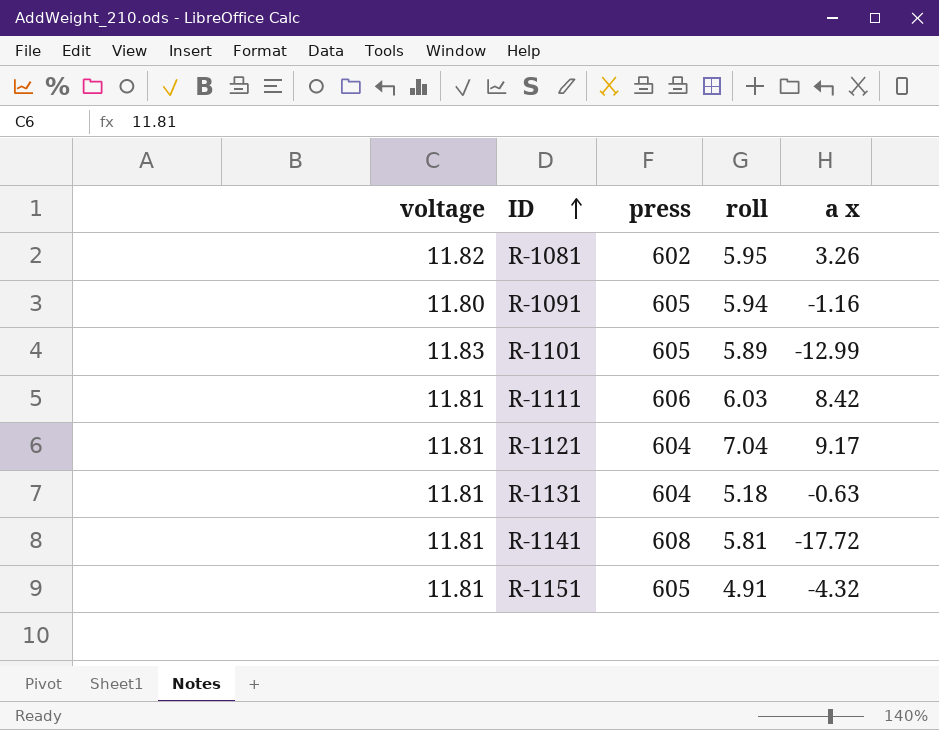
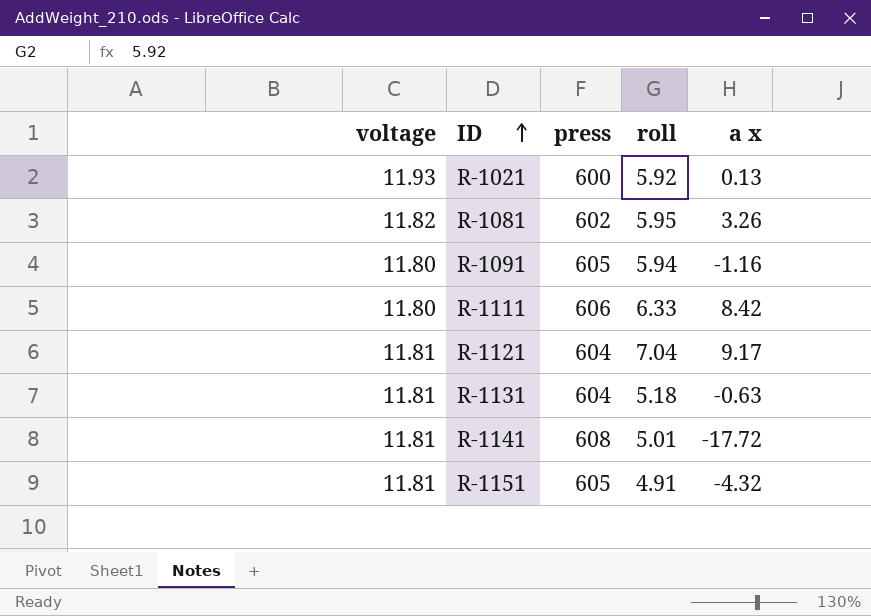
row R-1101: 11.83 | 605 | 5.89 | -12.99 -> none
row R-1021: none -> 11.93 | 600 | 5.92 | 0.13
R-1111 | voltage: 11.81 -> 11.80
R-1111 | roll: 6.03 -> 6.33
R-1141 | roll: 5.81 -> 5.01

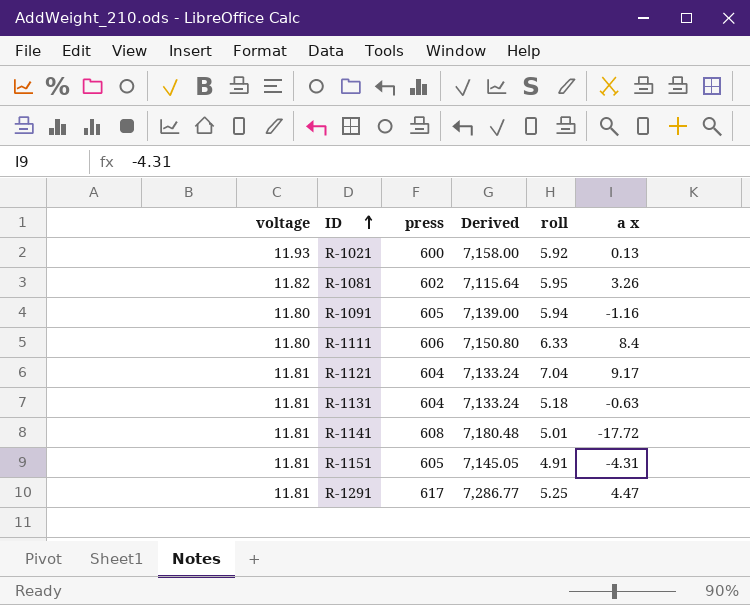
column Derived | formula: none -> [voltage] * [press]
R-1111 | a x: 8.42 -> 8.4
R-1151 | a x: -4.32 -> -4.31
row R-1291: none -> 11.81 | 617 | 7,286.77 | 5.25 | 4.47

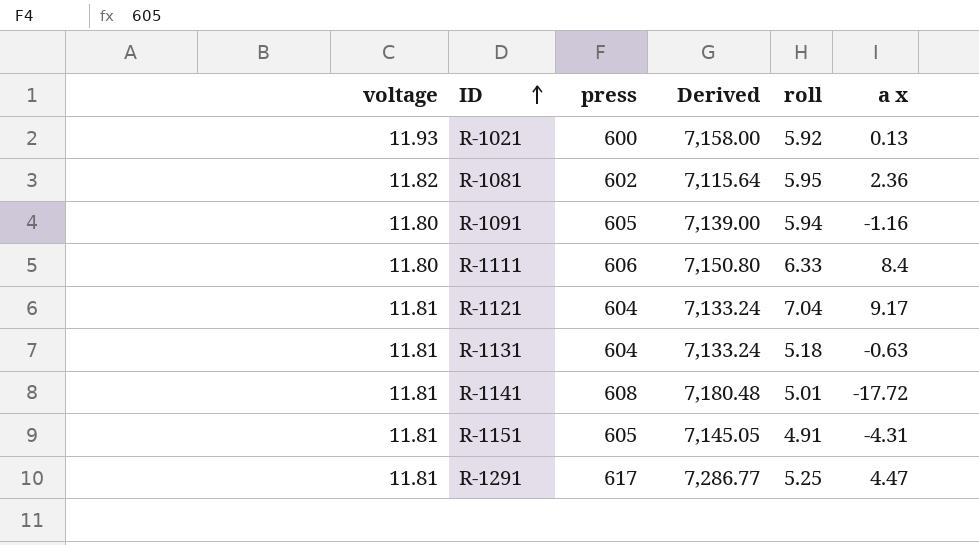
R-1081 | a x: 3.26 -> 2.36

